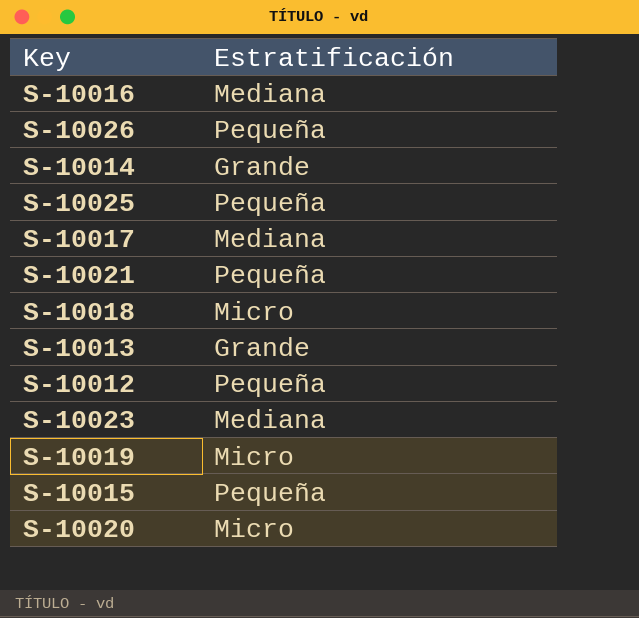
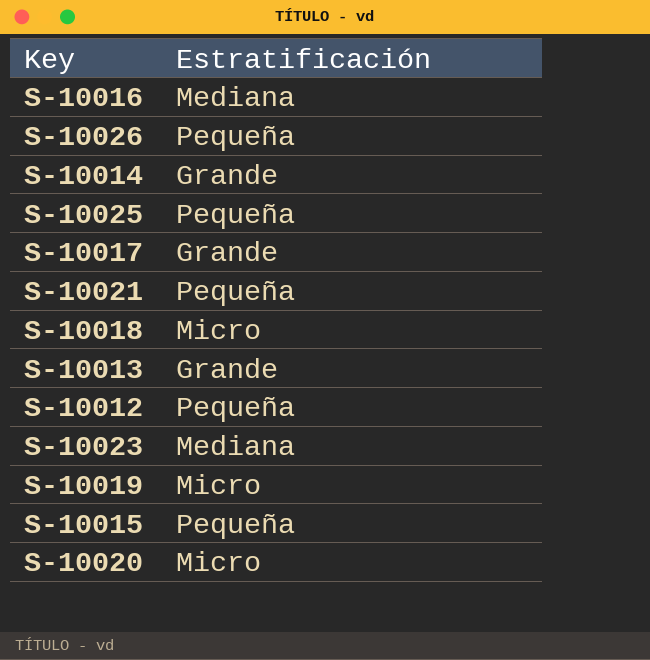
S-10017 | Estratificación: Mediana -> Grande

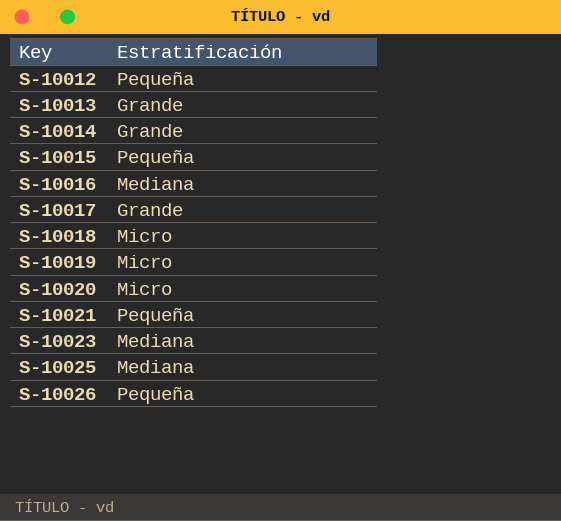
row order: none -> Key ascending
S-10025 | Estratificación: Pequeña -> Mediana

